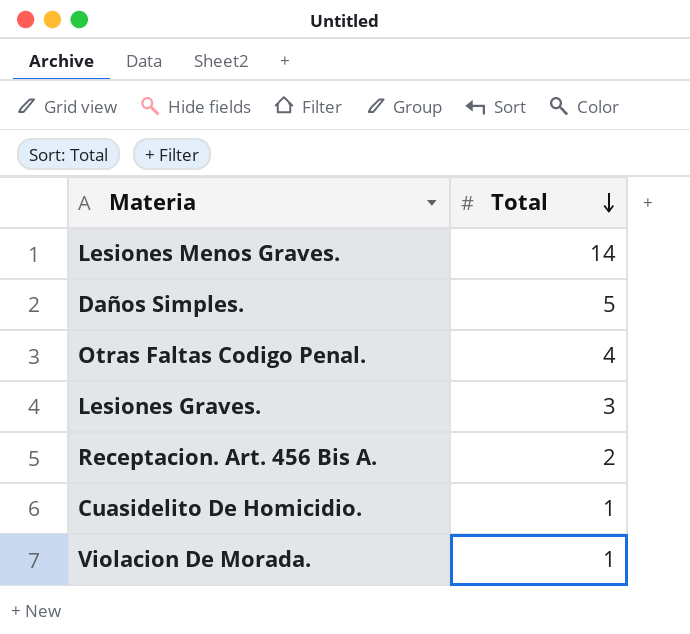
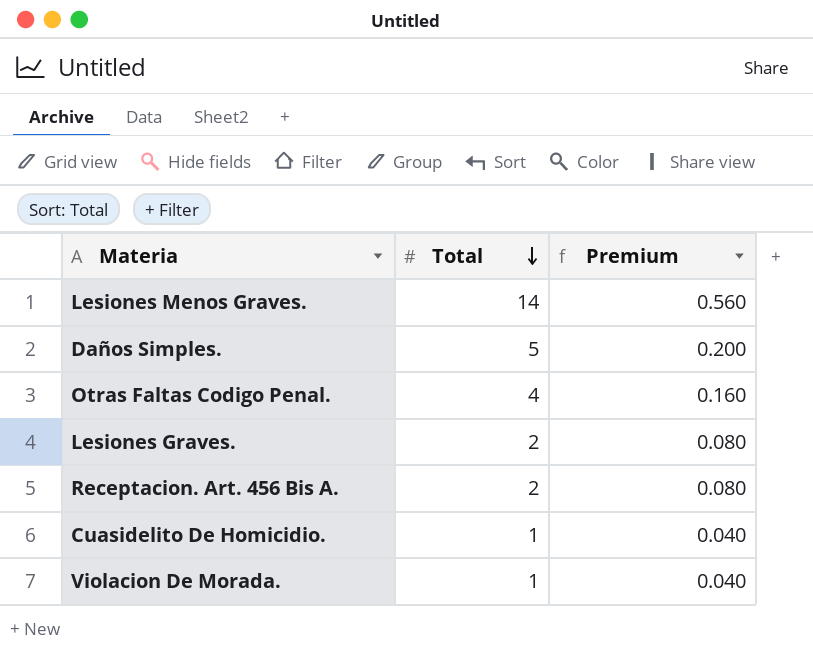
column Premium | formula: none -> [Total] * 0.04
Lesiones Graves. | Total: 3 -> 2

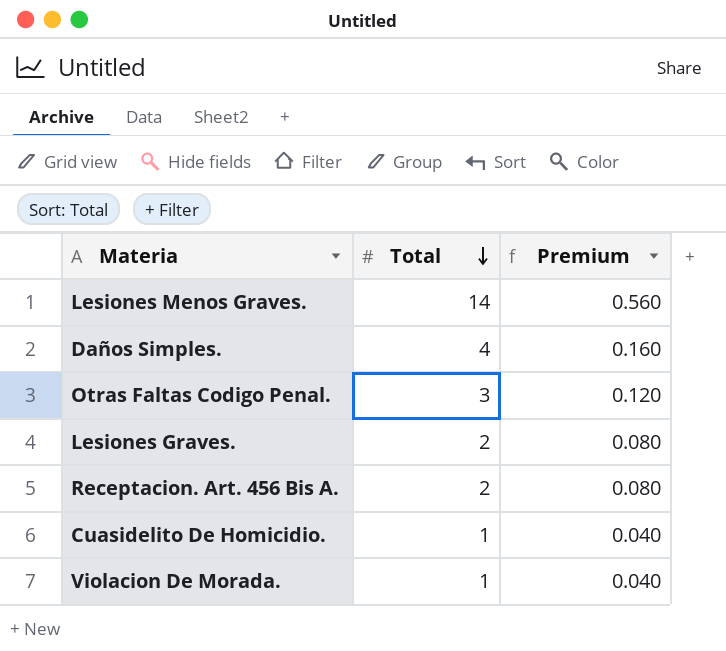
Daños Simples. | Total: 5 -> 4
Daños Simples. | Premium: 0.200 -> 0.160
Otras Faltas Codigo Penal. | Total: 4 -> 3
Otras Faltas Codigo Penal. | Premium: 0.160 -> 0.120

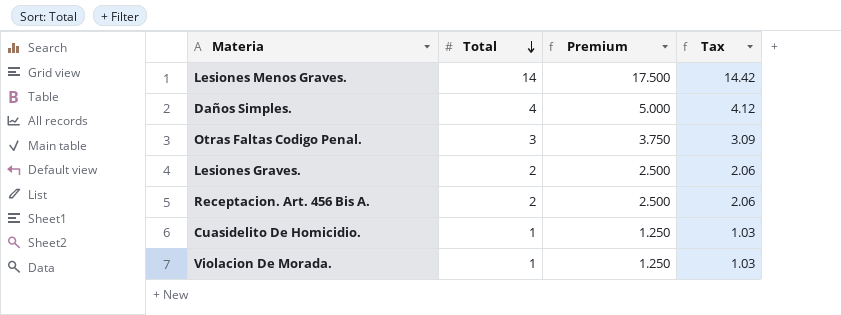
column Premium | formula: [Total] * 0.04 -> [Total] * 1.25
column Tax | formula: none -> [Total] * 1.03

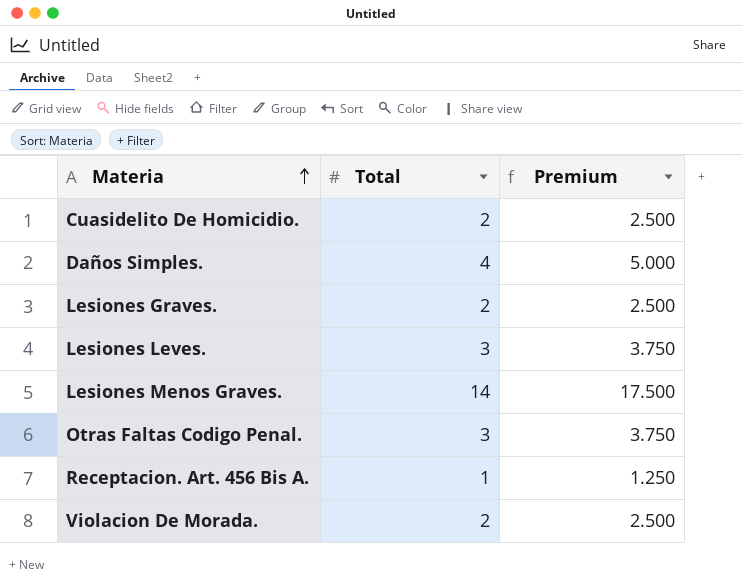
row order: Total descending -> Materia ascending
column Tax | formula: [Total] * 1.03 -> none
Cuasidelito De Homicidio. | Total: 1 -> 2
Cuasidelito De Homicidio. | Premium: 1.250 -> 2.500
row Lesiones Leves.: none -> 3 | 3.750
Receptacion. Art. 456 Bis A. | Total: 2 -> 1
Receptacion. Art. 456 Bis A. | Premium: 2.500 -> 1.250
Violacion De Morada. | Total: 1 -> 2
Violacion De Morada. | Premium: 1.250 -> 2.500

